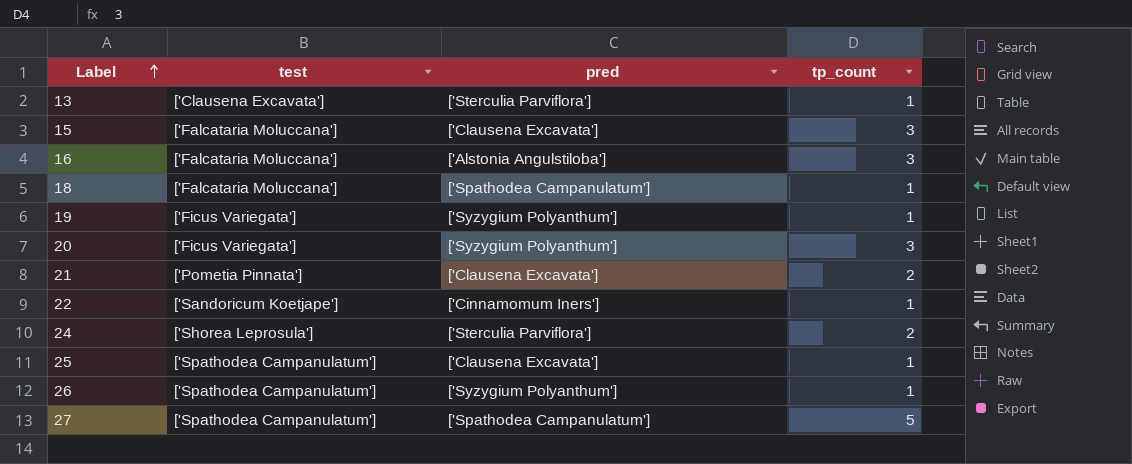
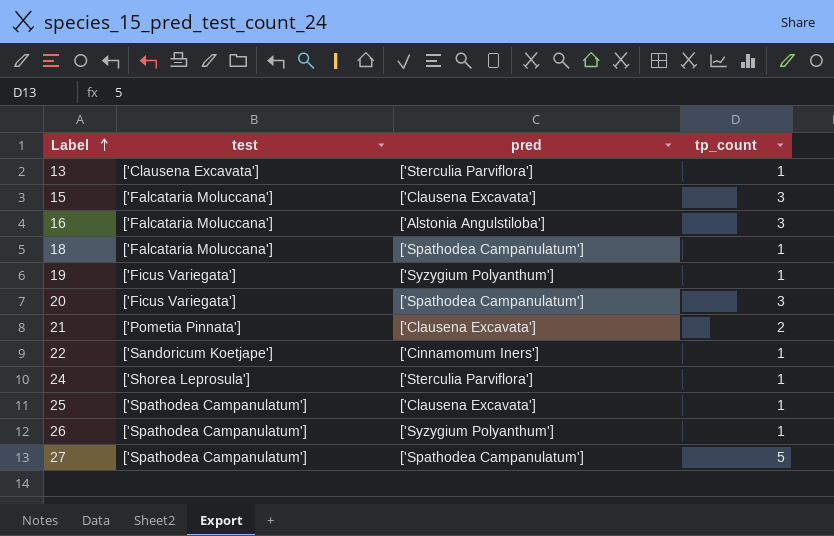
20 | pred: ['Syzygium Polyanthum'] -> ['Spathodea Campanulatum']
24 | tp_count: 2 -> 1

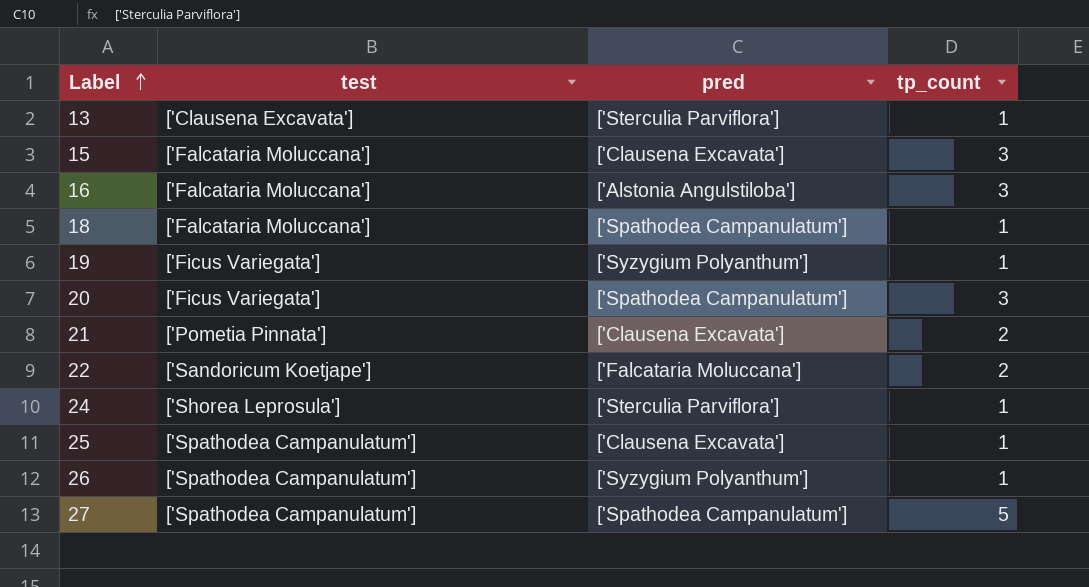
22 | pred: ['Cinnamomum Iners'] -> ['Falcataria Moluccana']
22 | tp_count: 1 -> 2

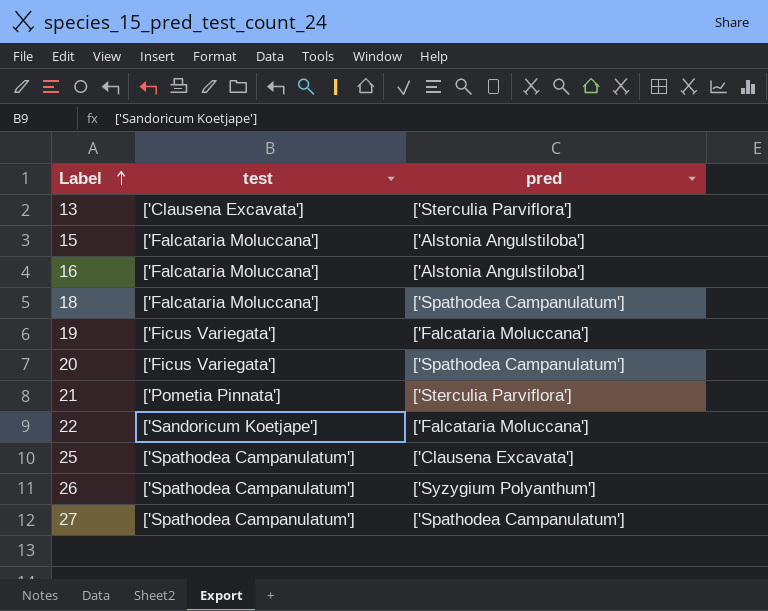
column tp_count | position: 4 -> none
row 24: ['Shorea Leprosula'] | ['Sterculia Parviflora'] | 1 -> none
15 | pred: ['Clausena Excavata'] -> ['Alstonia Angulstiloba']
19 | pred: ['Syzygium Polyanthum'] -> ['Falcataria Moluccana']
21 | pred: ['Clausena Excavata'] -> ['Sterculia Parviflora']

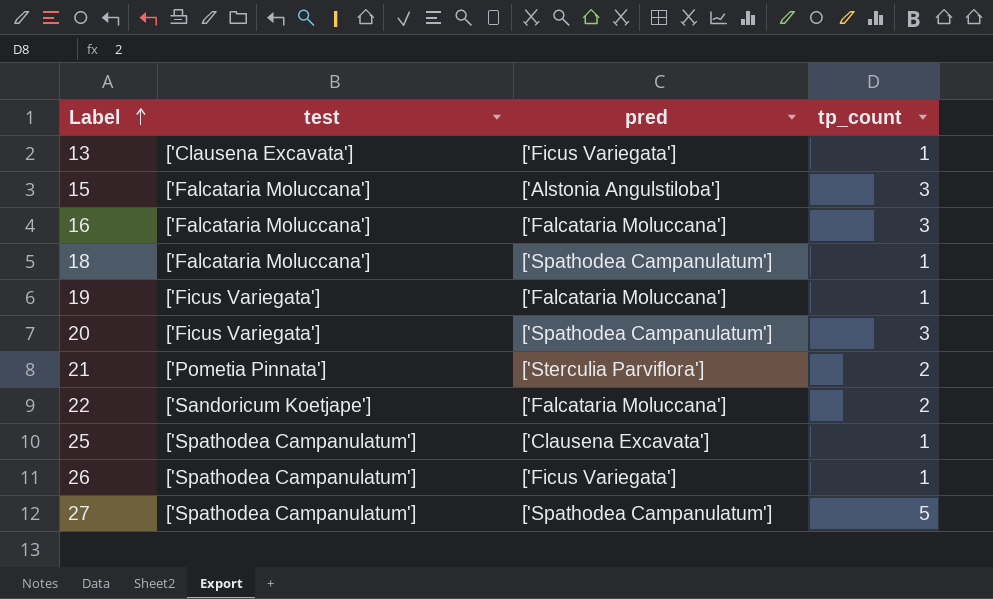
column tp_count | position: none -> 4
13 | pred: ['Sterculia Parviflora'] -> ['Ficus Variegata']
16 | pred: ['Alstonia Angulstiloba'] -> ['Falcataria Moluccana']
26 | pred: ['Syzygium Polyanthum'] -> ['Ficus Variegata']

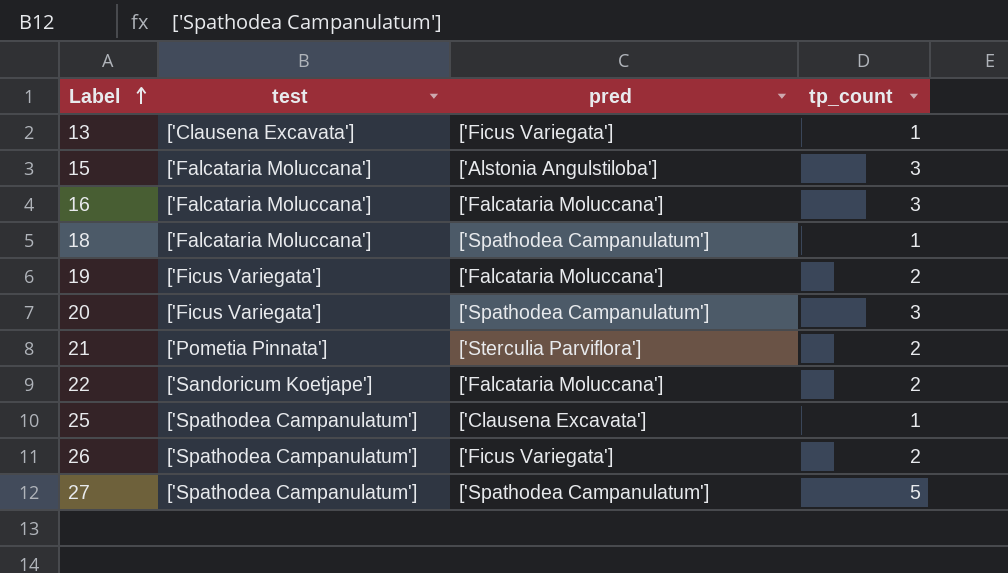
19 | tp_count: 1 -> 2
26 | tp_count: 1 -> 2

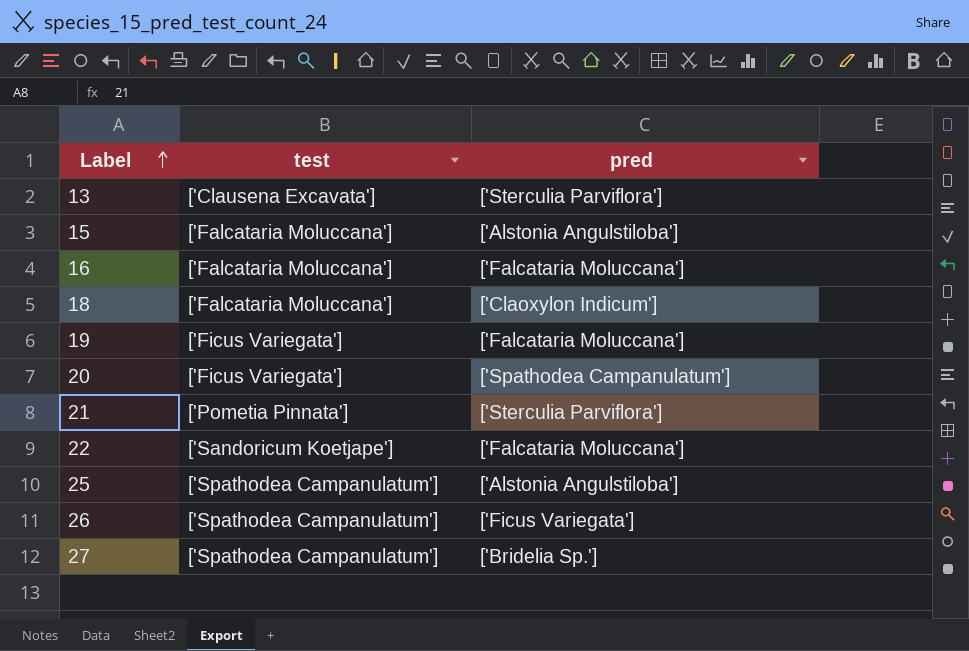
column tp_count | position: 4 -> none
13 | pred: ['Ficus Variegata'] -> ['Sterculia Parviflora']
18 | pred: ['Spathodea Campanulatum'] -> ['Claoxylon Indicum']
25 | pred: ['Clausena Excavata'] -> ['Alstonia Angulstiloba']
27 | pred: ['Spathodea Campanulatum'] -> ['Bridelia Sp.']

